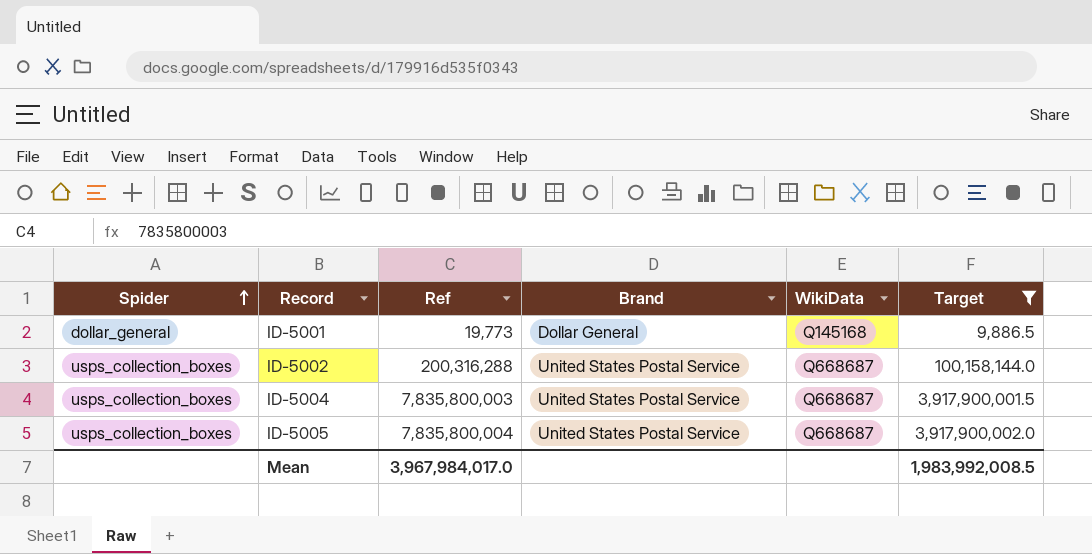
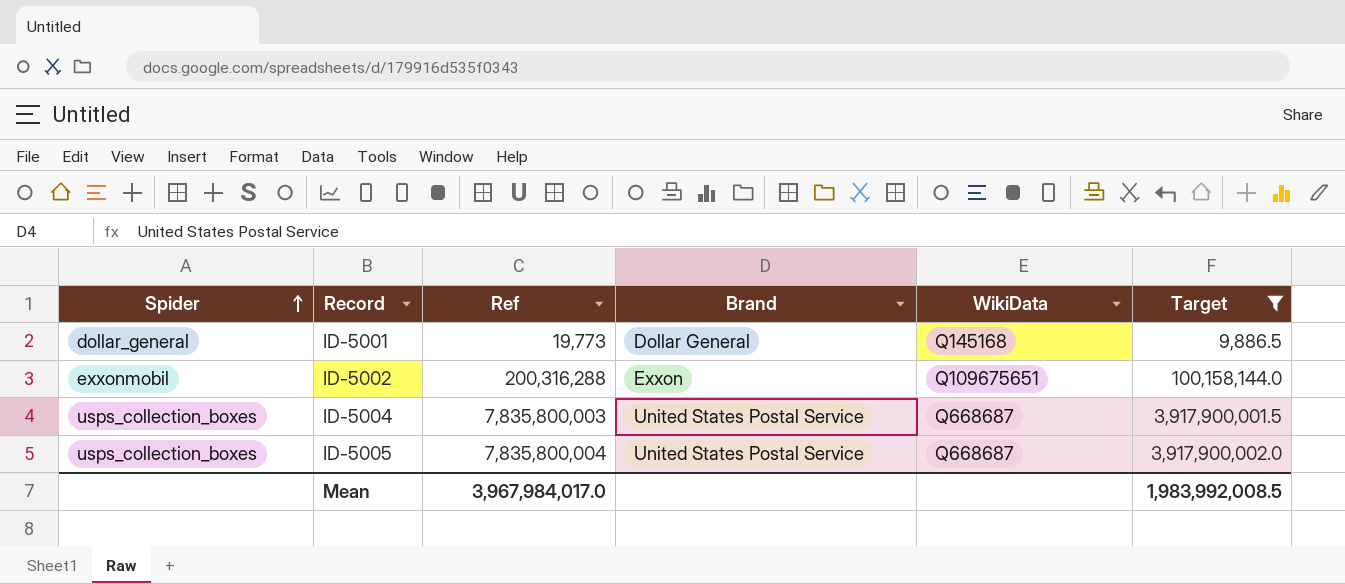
ID-5002 | Spider: usps_collection_boxes -> exxonmobil
ID-5002 | Brand: United States Postal Service -> Exxon
ID-5002 | WikiData: Q668687 -> Q109675651

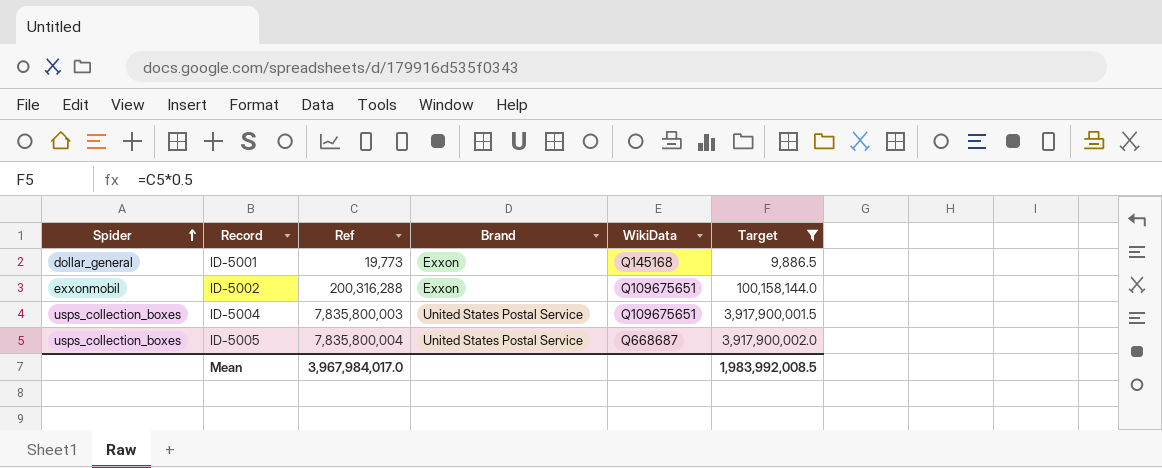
ID-5001 | Brand: Dollar General -> Exxon
ID-5004 | WikiData: Q668687 -> Q109675651

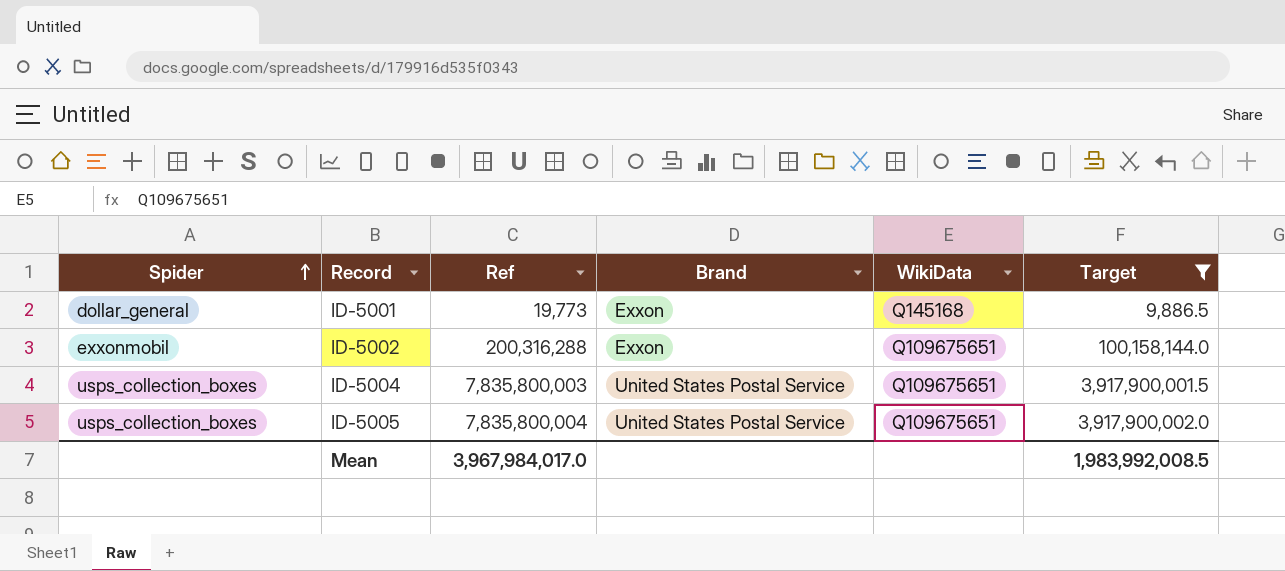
ID-5005 | WikiData: Q668687 -> Q109675651

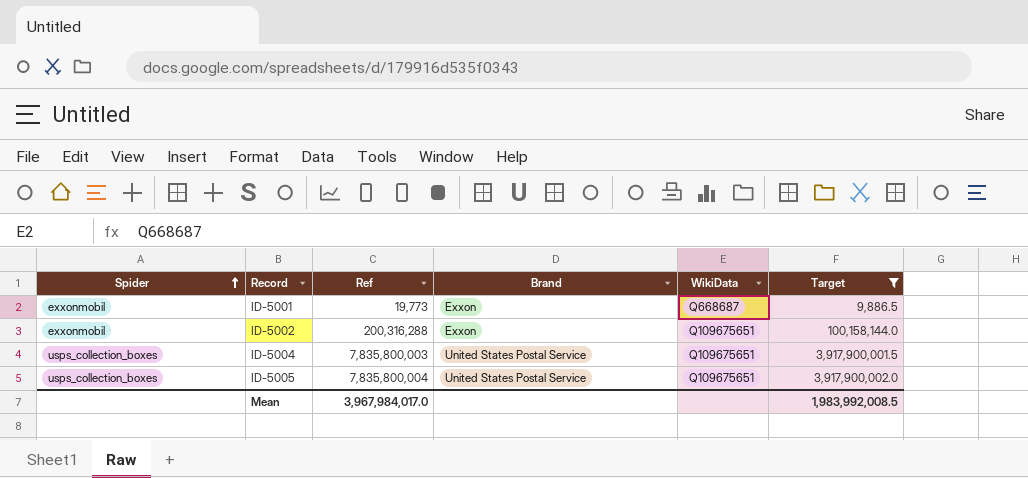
ID-5001 | Spider: dollar_general -> exxonmobil
ID-5001 | WikiData: Q145168 -> Q668687

